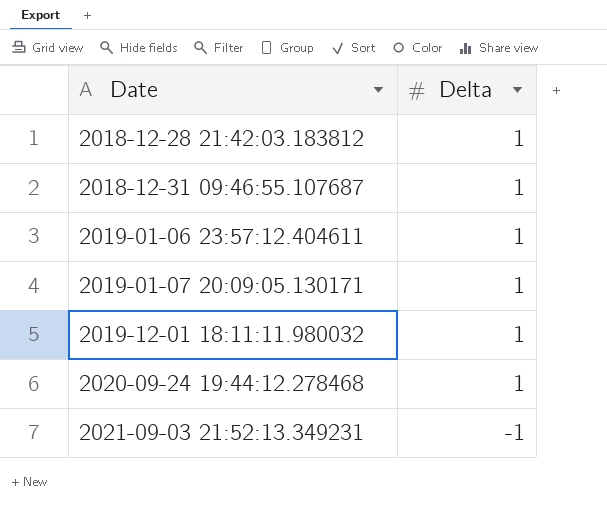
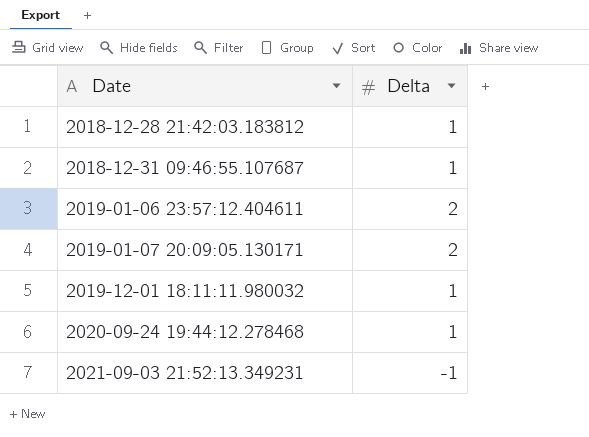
2019-01-06 23:57:12.404611 | Delta: 1 -> 2
2019-01-07 20:09:05.130171 | Delta: 1 -> 2

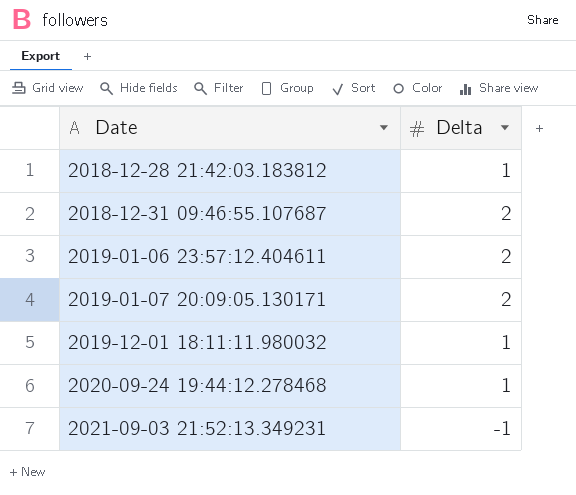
2018-12-31 09:46:55.107687 | Delta: 1 -> 2

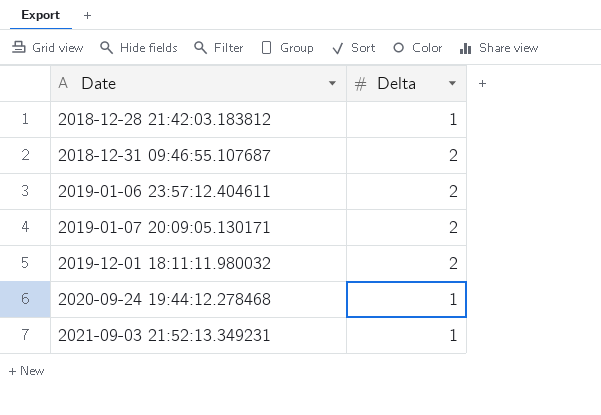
2019-12-01 18:11:11.980032 | Delta: 1 -> 2
2021-09-03 21:52:13.349231 | Delta: -1 -> 1

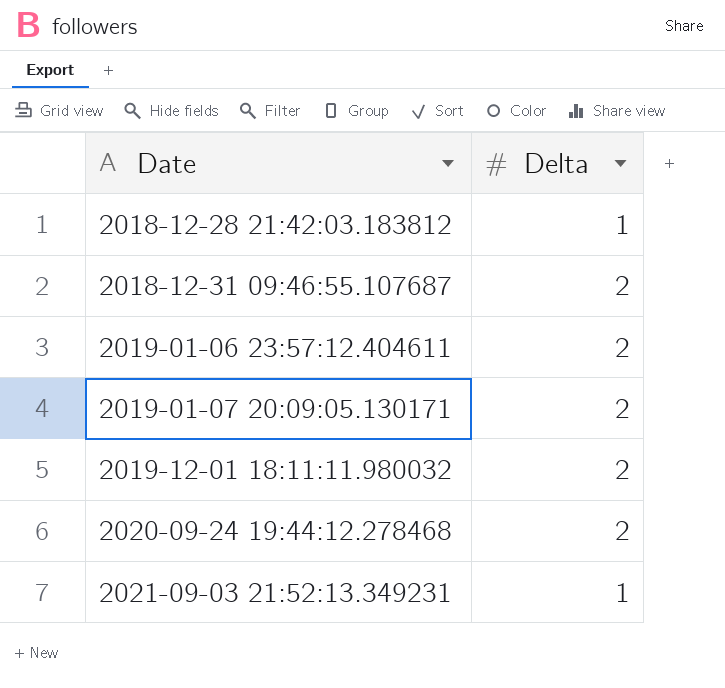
2020-09-24 19:44:12.278468 | Delta: 1 -> 2

